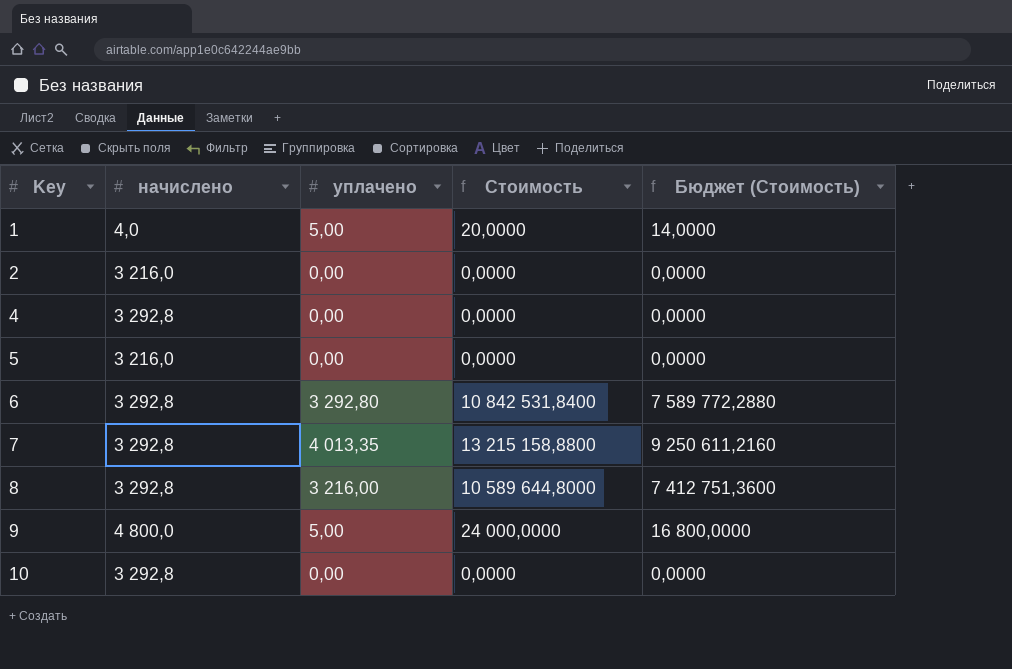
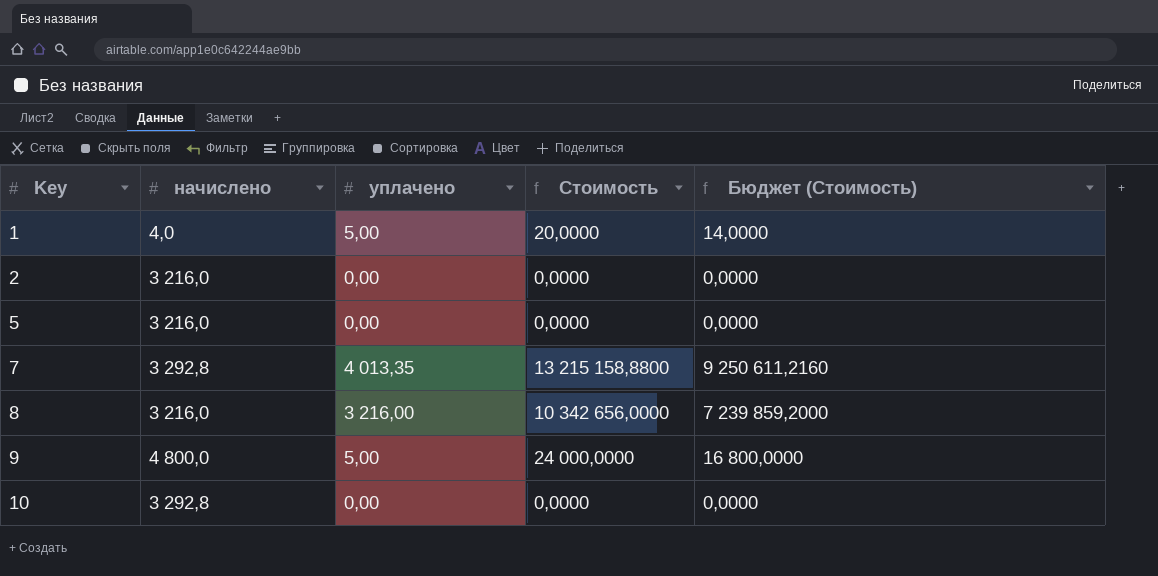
row 4: 3 292,8 | 0,00 | 0,0000 | 0,0000 -> none
row 6: 3 292,8 | 3 292,80 | 10 842 531,8400 | 7 589 772,2880 -> none
8 | начислено: 3 292,8 -> 3 216,0
8 | Стоимость: 10 589 644,8000 -> 10 342 656,0000
8 | Бюджет (Стоимость): 7 412 751,3600 -> 7 239 859,2000

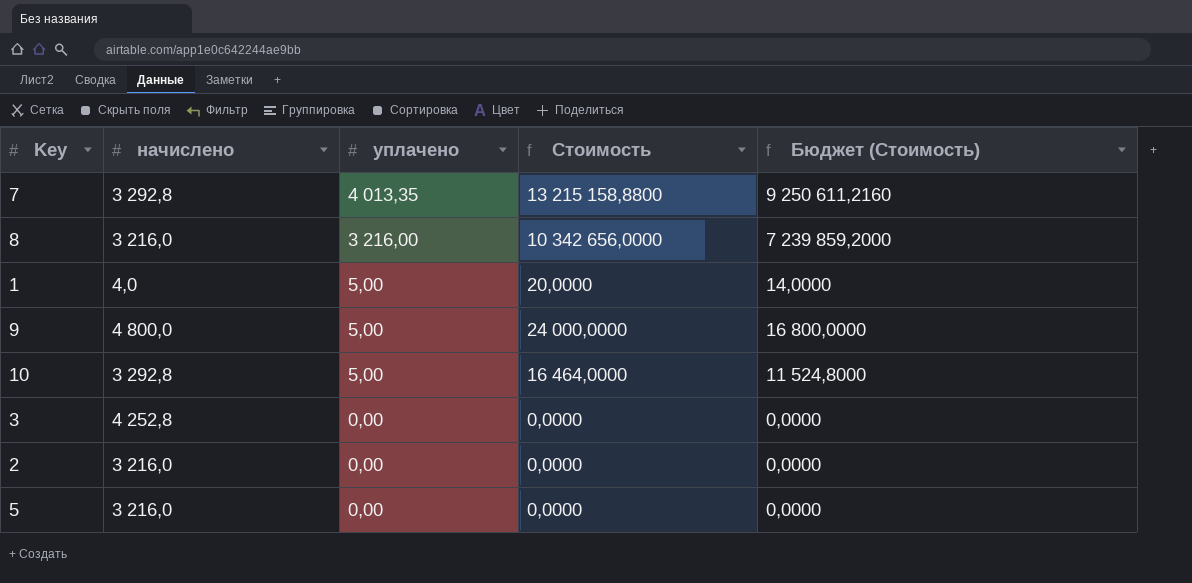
row order: Key ascending -> уплачено descending
10 | уплачено: 0,00 -> 5,00
10 | Стоимость: 0,0000 -> 16 464,0000
10 | Бюджет (Стоимость): 0,0000 -> 11 524,8000
row 3: none -> 4 252,8 | 0,00 | 0,0000 | 0,0000

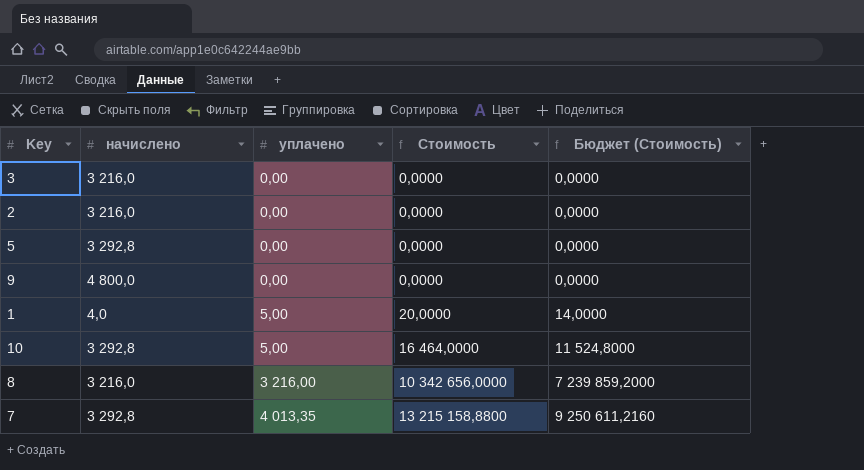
row order: уплачено descending -> уплачено ascending
3 | начислено: 4 252,8 -> 3 216,0
5 | начислено: 3 216,0 -> 3 292,8
9 | уплачено: 5,00 -> 0,00
9 | Стоимость: 24 000,0000 -> 0,0000
9 | Бюджет (Стоимость): 16 800,0000 -> 0,0000

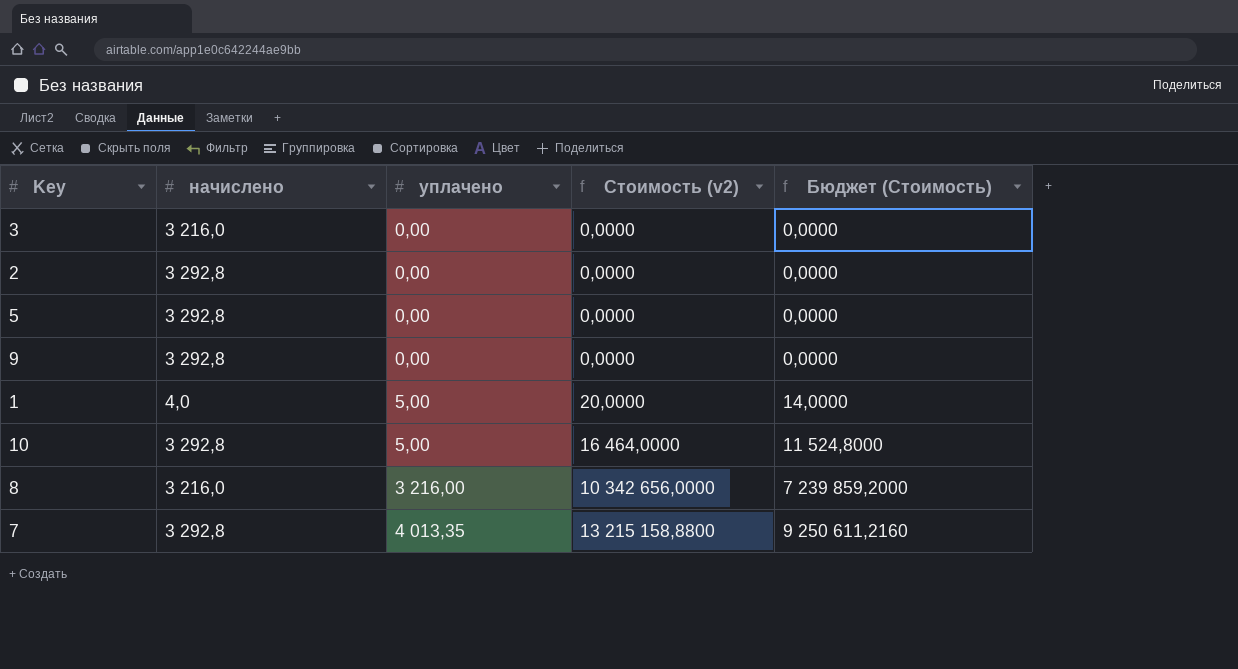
column name: Стоимость -> Стоимость (v2)
2 | начислено: 3 216,0 -> 3 292,8
9 | начислено: 4 800,0 -> 3 292,8

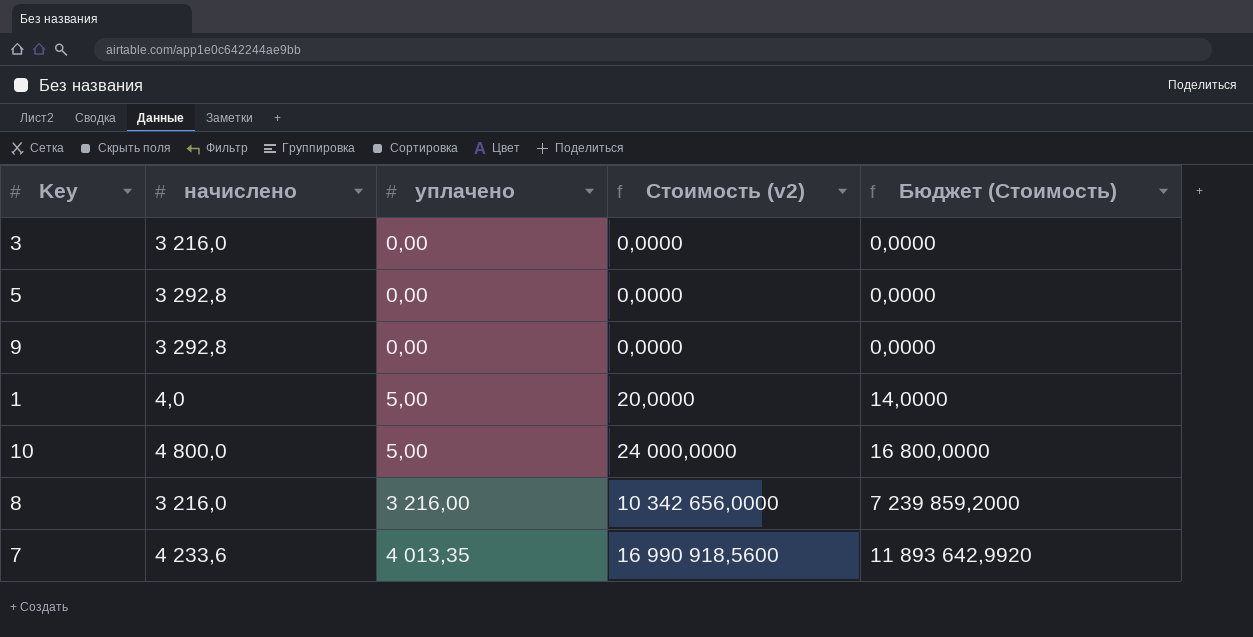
row 2: 3 292,8 | 0,00 | 0,0000 | 0,0000 -> none
10 | начислено: 3 292,8 -> 4 800,0
10 | Стоимость (v2): 16 464,0000 -> 24 000,0000
10 | Бюджет (Стоимость): 11 524,8000 -> 16 800,0000
7 | начислено: 3 292,8 -> 4 233,6
7 | Стоимость (v2): 13 215 158,8800 -> 16 990 918,5600
7 | Бюджет (Стоимость): 9 250 611,2160 -> 11 893 642,9920

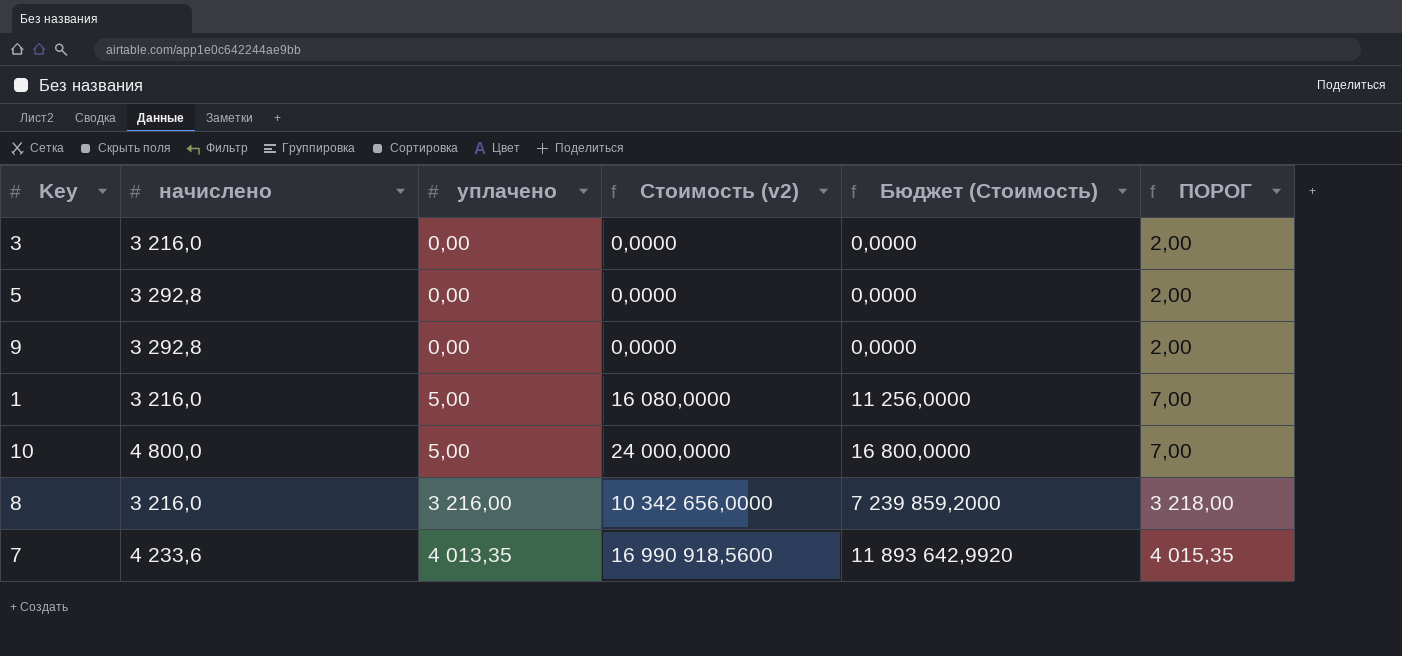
column ПОРОГ | formula: none -> [уплачено] + 2
1 | начислено: 4,0 -> 3 216,0
1 | Стоимость (v2): 20,0000 -> 16 080,0000
1 | Бюджет (Стоимость): 14,0000 -> 11 256,0000

